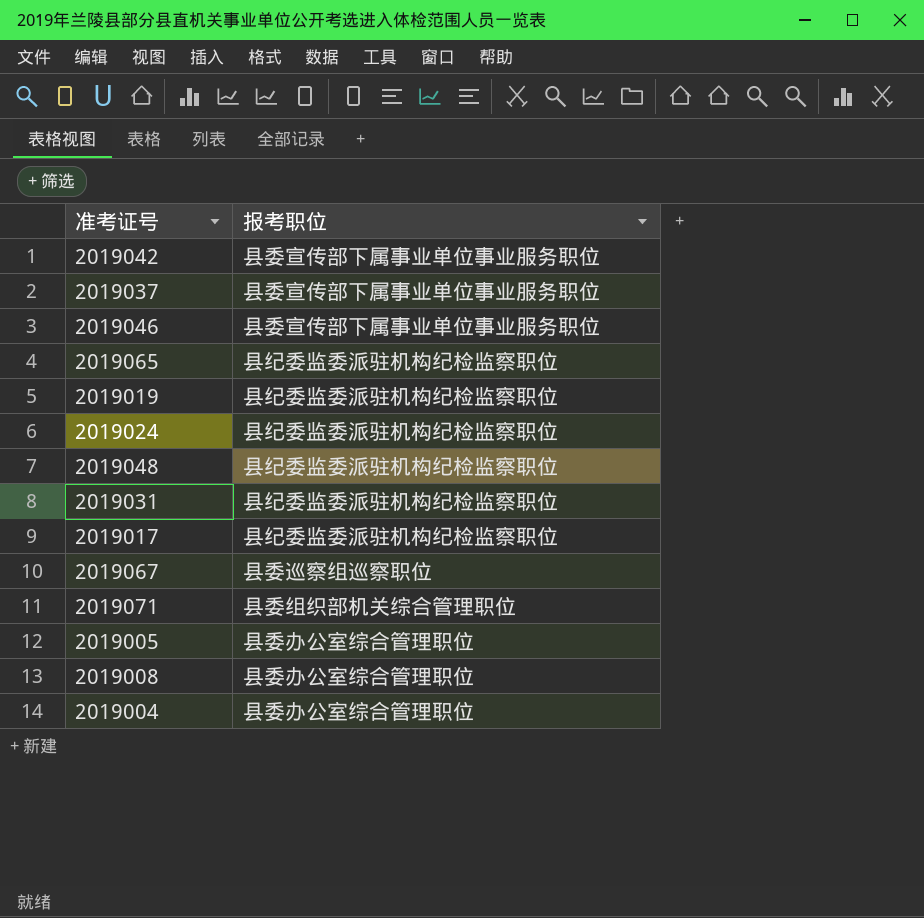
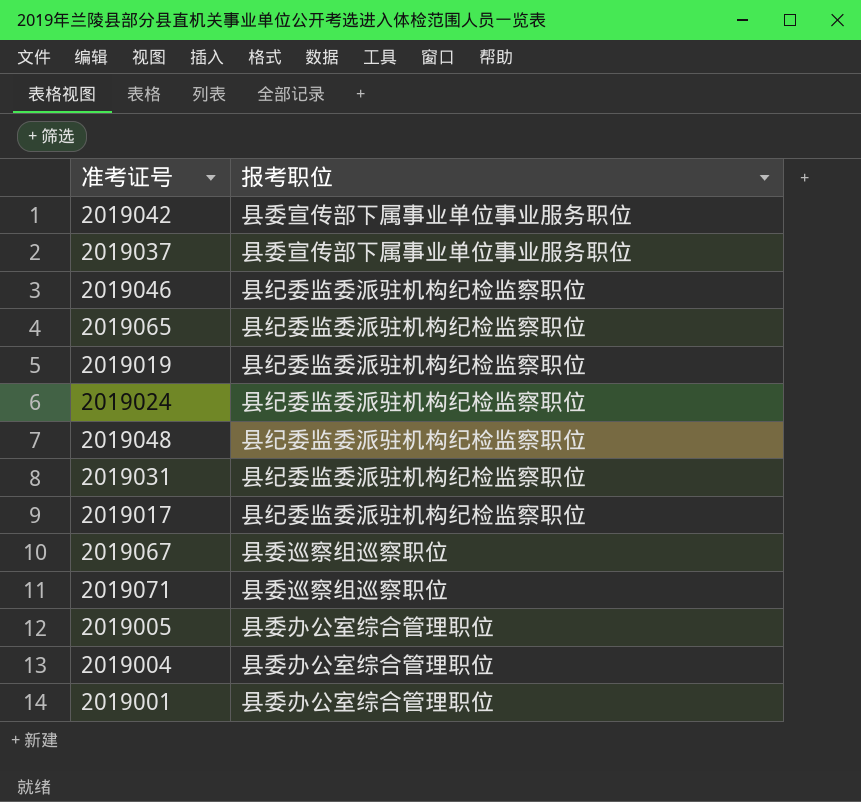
row 2019008: 县委办公室综合管理职位 -> none
2019046 | 报考职位: 县委宣传部下属事业单位事业服务职位 -> 县纪委监委派驻机构纪检监察职位
2019071 | 报考职位: 县委组织部机关综合管理职位 -> 县委巡察组巡察职位
row 2019001: none -> 县委办公室综合管理职位

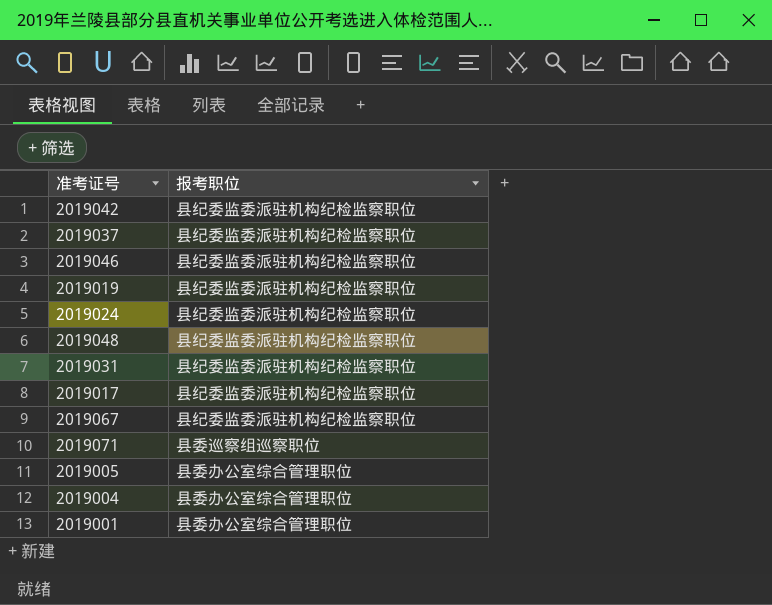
row 2019065: 县纪委监委派驻机构纪检监察职位 -> none
2019042 | 报考职位: 县委宣传部下属事业单位事业服务职位 -> 县纪委监委派驻机构纪检监察职位
2019037 | 报考职位: 县委宣传部下属事业单位事业服务职位 -> 县纪委监委派驻机构纪检监察职位
2019067 | 报考职位: 县委巡察组巡察职位 -> 县纪委监委派驻机构纪检监察职位

